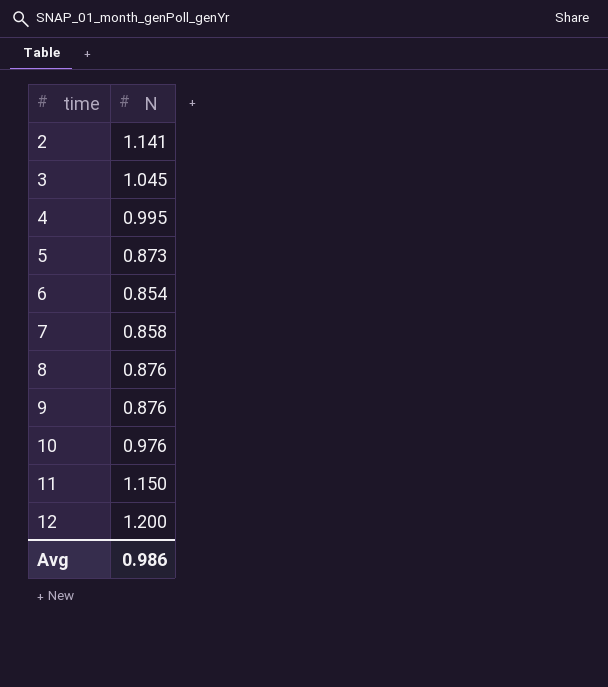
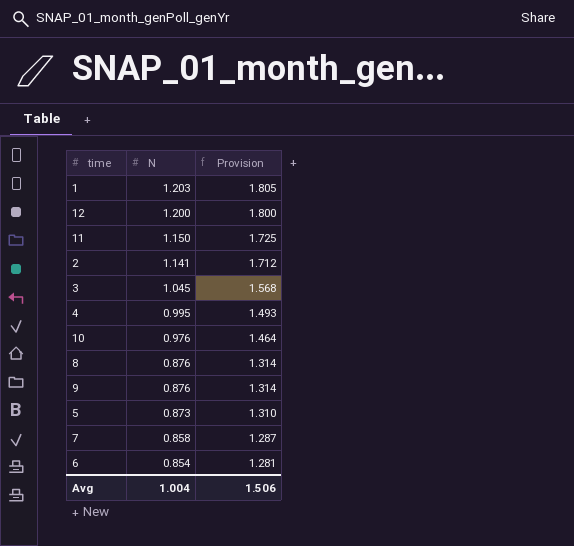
row order: time ascending -> N descending
column Provision | formula: none -> [N] * 1.5
row 1: none -> 1.203 | 1.805
Avg | N: 0.986 -> 1.004

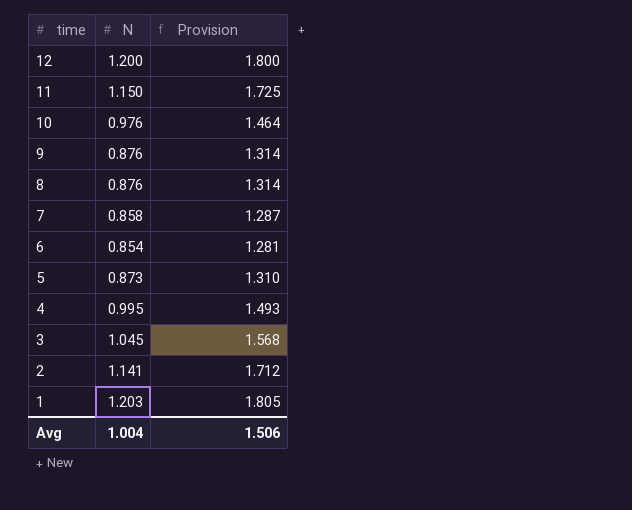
row order: N descending -> time descending

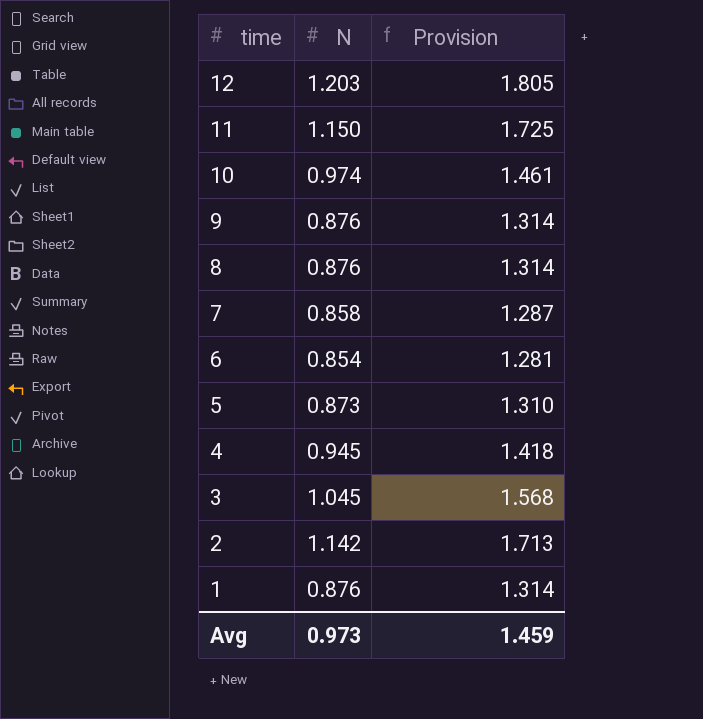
12 | N: 1.200 -> 1.203
12 | Provision: 1.800 -> 1.805
10 | N: 0.976 -> 0.974
10 | Provision: 1.464 -> 1.461
4 | N: 0.995 -> 0.945
4 | Provision: 1.493 -> 1.418
2 | N: 1.141 -> 1.142
2 | Provision: 1.712 -> 1.713
1 | N: 1.203 -> 0.876
1 | Provision: 1.805 -> 1.314
Avg | N: 1.004 -> 0.973
Avg | Provision: 1.506 -> 1.459

